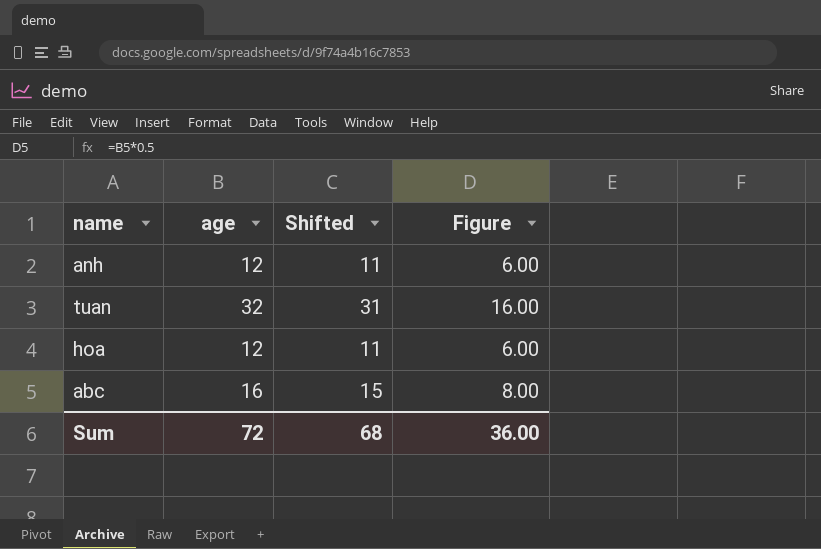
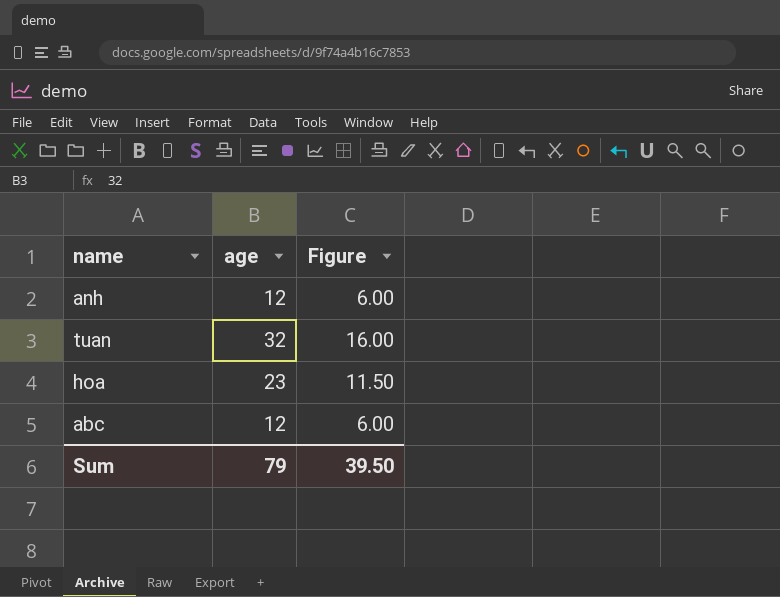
column Shifted | formula: [age] - 1 -> none
hoa | age: 12 -> 23
hoa | Figure: 6.00 -> 11.50
abc | age: 16 -> 12
abc | Figure: 8.00 -> 6.00
Sum | age: 72 -> 79
Sum | Figure: 36.00 -> 39.50

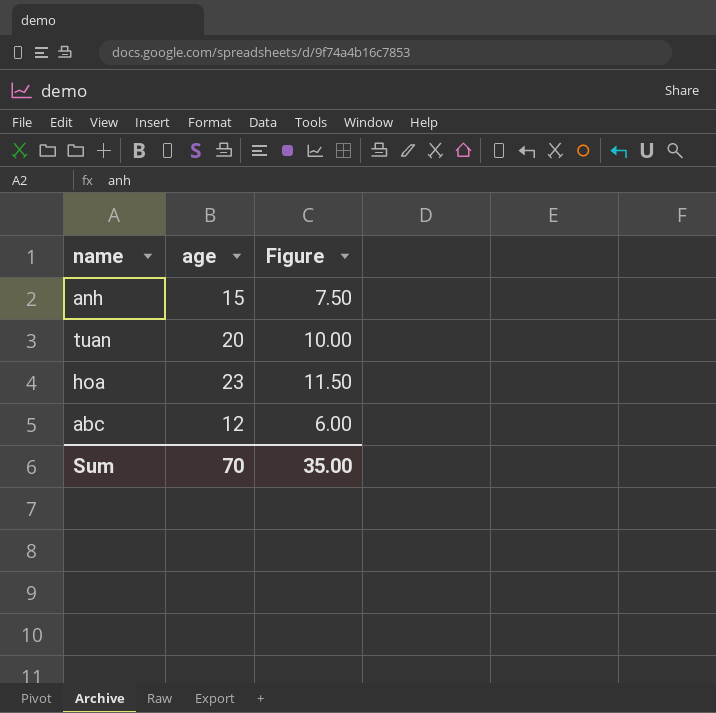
anh | age: 12 -> 15
anh | Figure: 6.00 -> 7.50
tuan | age: 32 -> 20
tuan | Figure: 16.00 -> 10.00
Sum | age: 79 -> 70
Sum | Figure: 39.50 -> 35.00

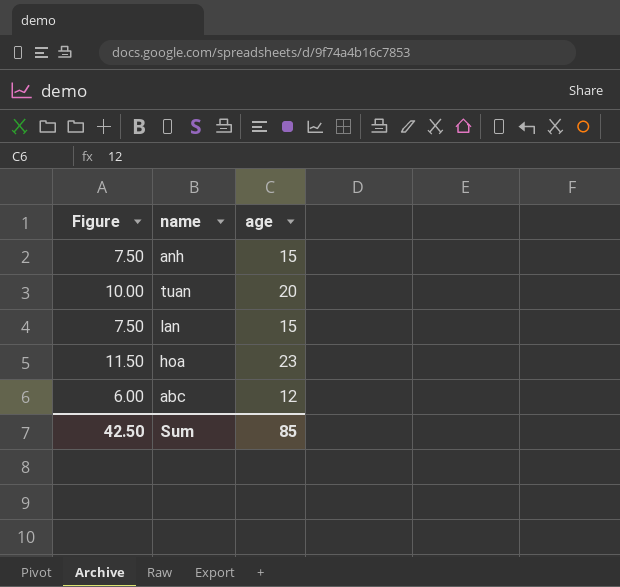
column Figure | position: 3 -> 1
row lan: none -> 7.50 | 15
Sum | Figure: 35.00 -> 42.50
Sum | age: 70 -> 85

